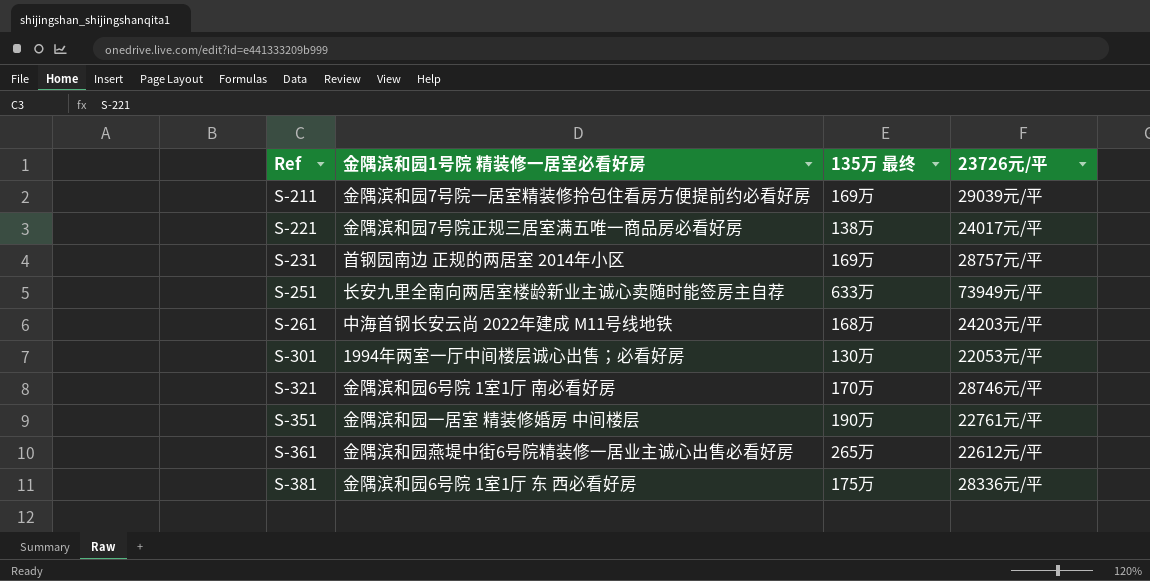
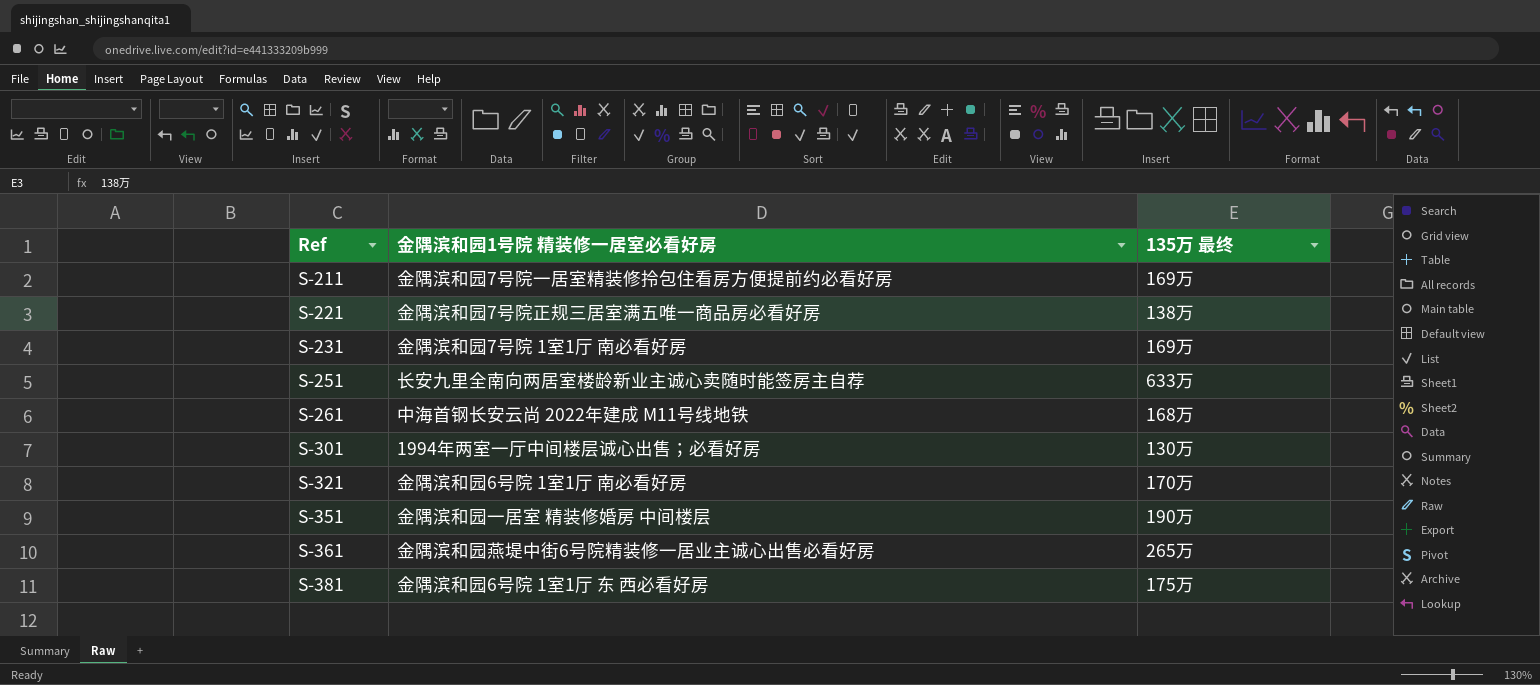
column 23726元/平 | position: 4 -> none
S-231 | 金隅滨和园1号院 精装修一居室必看好房: 首钢园南边 正规的两居室 2014年小区 -> 金隅滨和园7号院 1室1厅 南必看好房

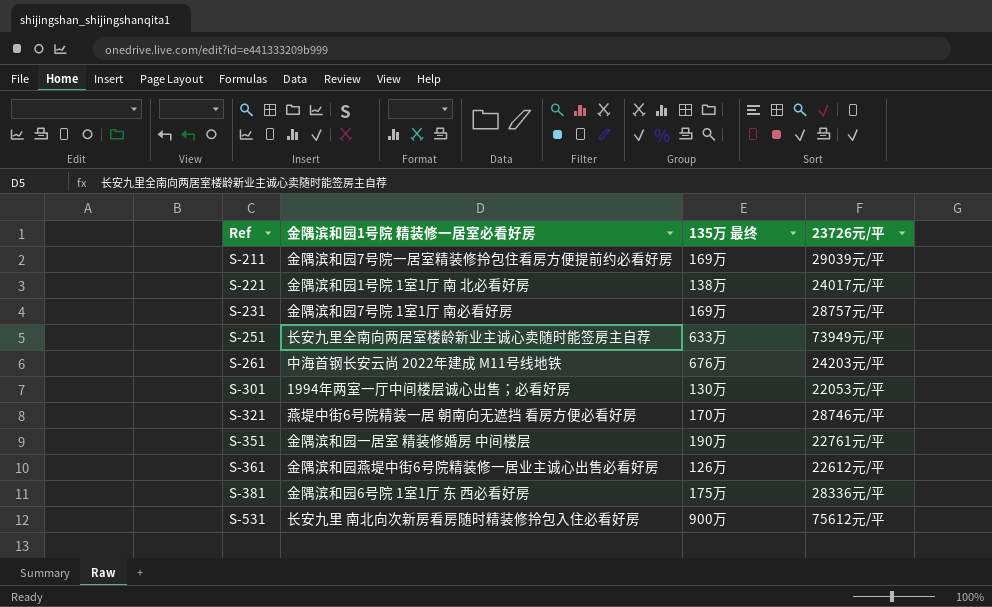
column 23726元/平 | position: none -> 4
S-221 | 金隅滨和园1号院 精装修一居室必看好房: 金隅滨和园7号院正规三居室满五唯一商品房必看好房 -> 金隅滨和园1号院 1室1厅 南 北必看好房
S-261 | 135万 最终: 168万 -> 676万
S-321 | 金隅滨和园1号院 精装修一居室必看好房: 金隅滨和园6号院 1室1厅 南必看好房 -> 燕堤中街6号院精装一居 朝南向无遮挡 看房方便必看好房
S-361 | 135万 最终: 265万 -> 126万
row S-531: none -> 长安九里 南北向次新房看房随时精装修拎包入住必看好房 | 900万 | 75612元/平

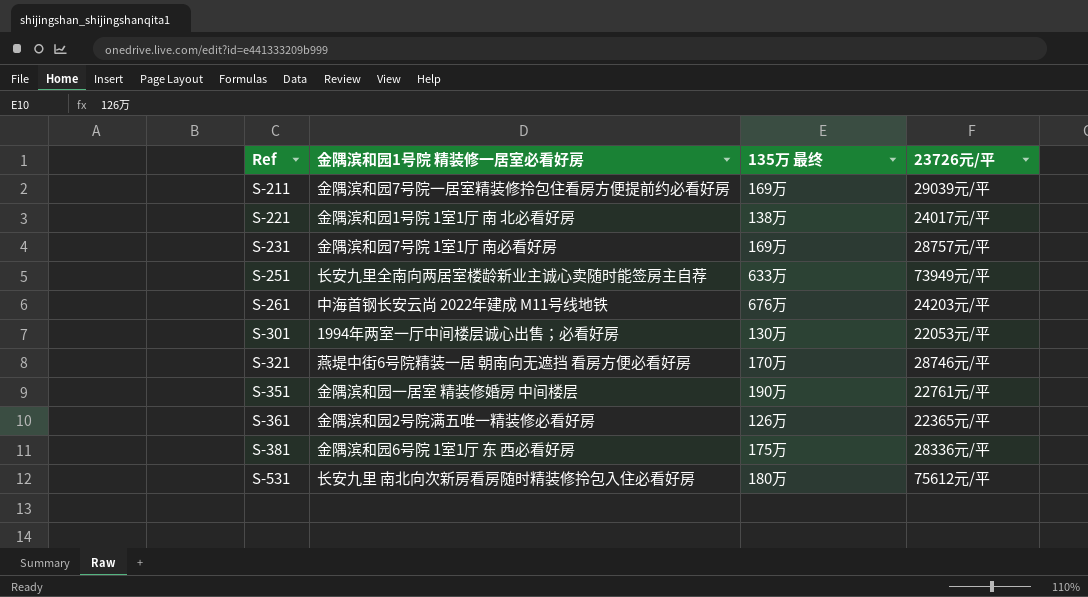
S-361 | 金隅滨和园1号院 精装修一居室必看好房: 金隅滨和园燕堤中街6号院精装修一居业主诚心出售必看好房 -> 金隅滨和园2号院满五唯一精装修必看好房
S-361 | 23726元/平: 22612元/平 -> 22365元/平
S-531 | 135万 最终: 900万 -> 180万

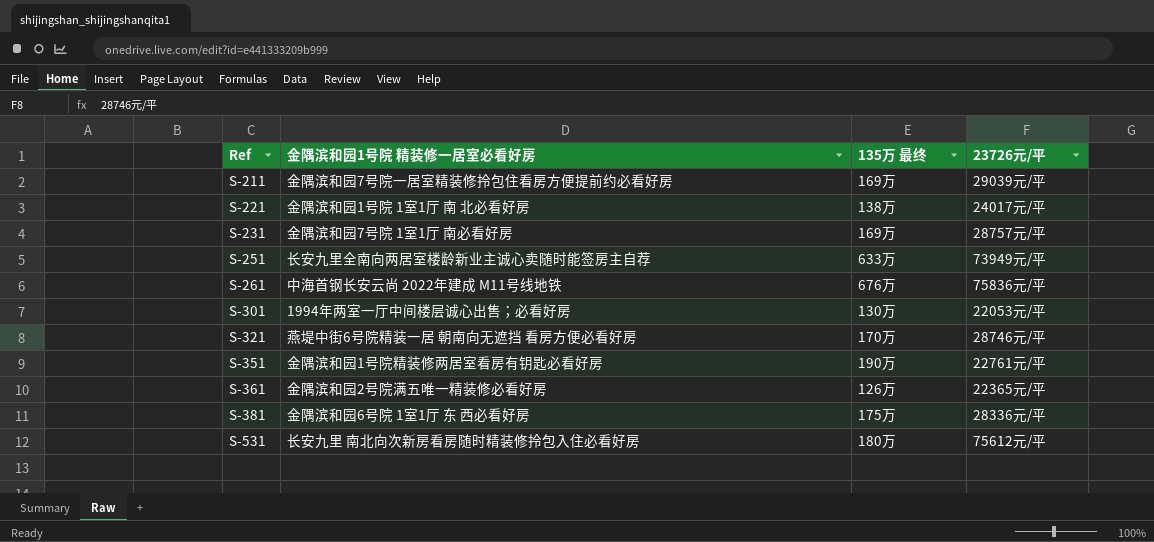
S-261 | 23726元/平: 24203元/平 -> 75836元/平
S-351 | 金隅滨和园1号院 精装修一居室必看好房: 金隅滨和园一居室 精装修婚房 中间楼层 -> 金隅滨和园1号院精装修两居室看房有钥匙必看好房

